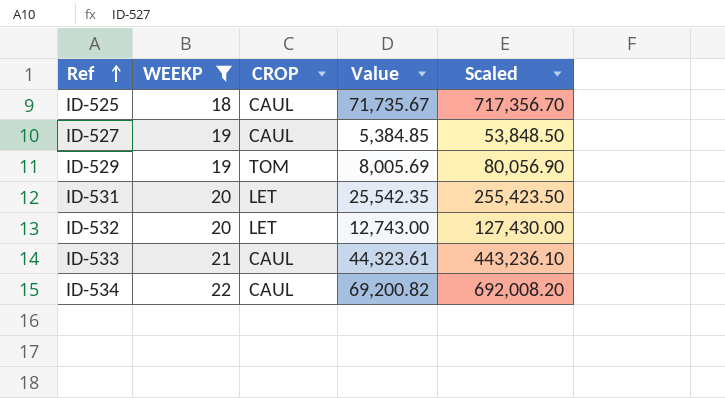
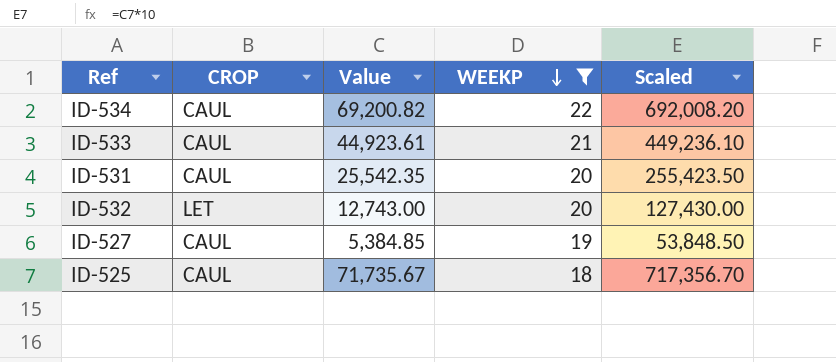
row order: Ref ascending -> WEEKP descending
column WEEKP | position: 2 -> 4
row ID-529: 19 | TOM | 8,005.69 | 80,056.90 -> none
ID-533 | Value: 44,323.61 -> 44,923.61
ID-533 | Scaled: 443,236.10 -> 449,236.10
ID-531 | CROP: LET -> CAUL

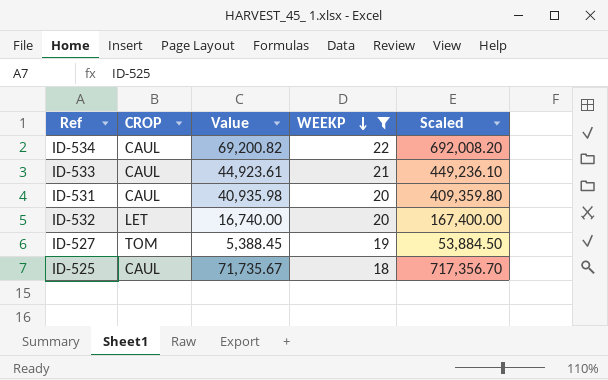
ID-531 | Value: 25,542.35 -> 40,935.98
ID-531 | Scaled: 255,423.50 -> 409,359.80
ID-532 | Value: 12,743.00 -> 16,740.00
ID-532 | Scaled: 127,430.00 -> 167,400.00
ID-527 | CROP: CAUL -> TOM
ID-527 | Value: 5,384.85 -> 5,388.45
ID-527 | Scaled: 53,848.50 -> 53,884.50

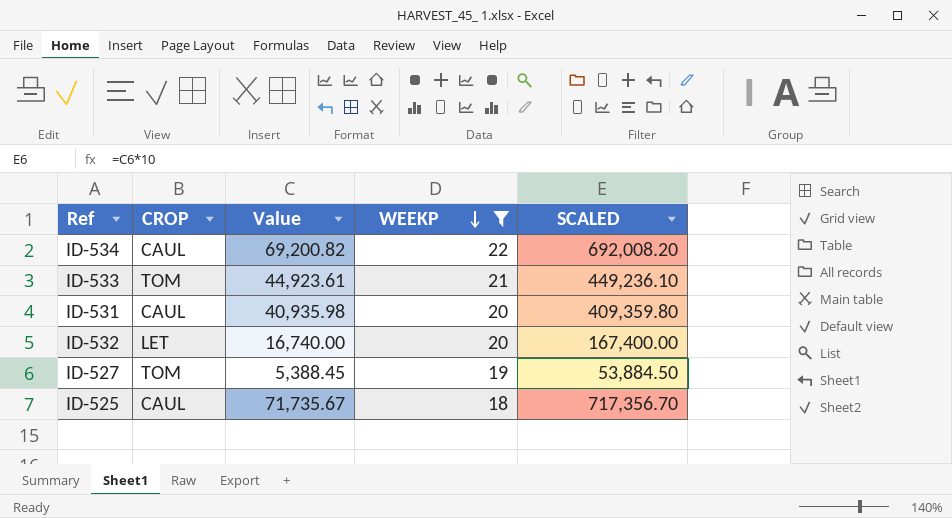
column name: Scaled -> SCALED
ID-533 | CROP: CAUL -> TOM

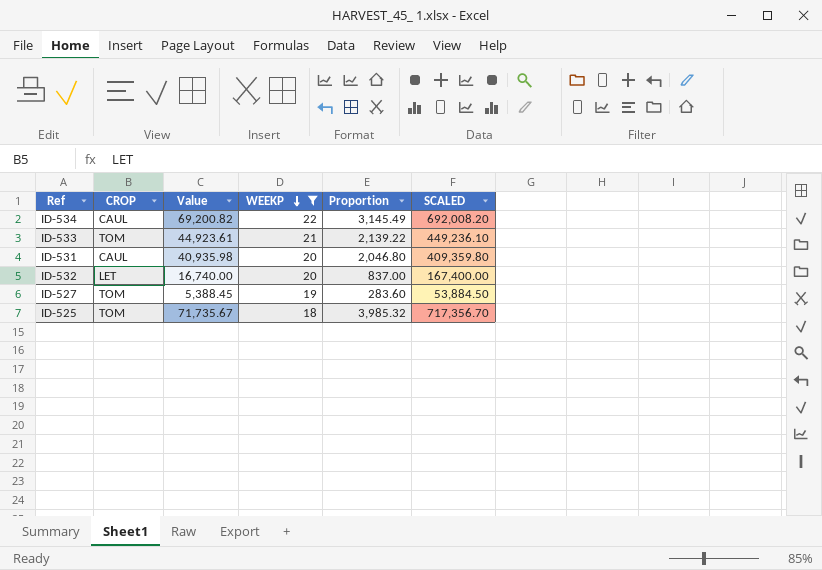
column Proportion | formula: none -> [Value] / [WEEKP]
ID-525 | CROP: CAUL -> TOM

